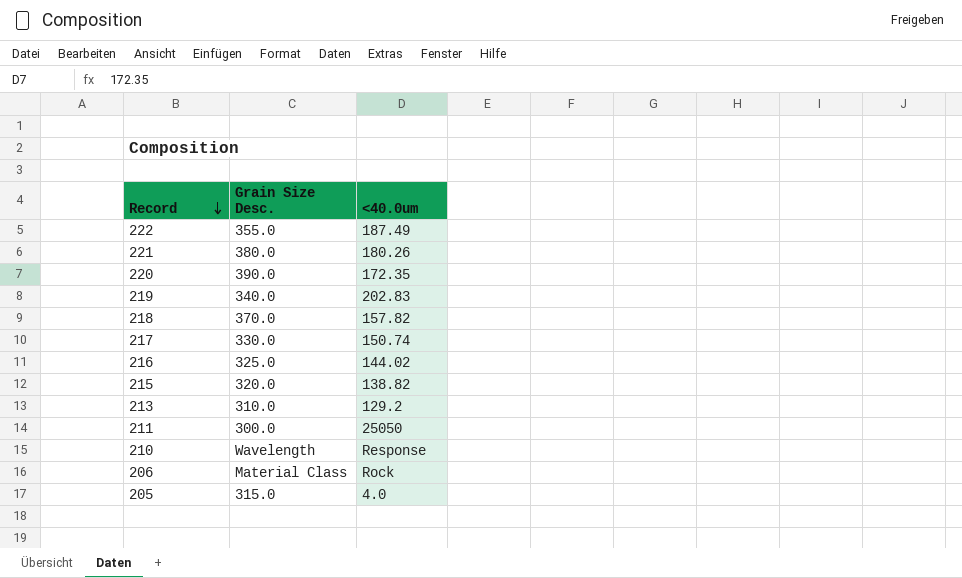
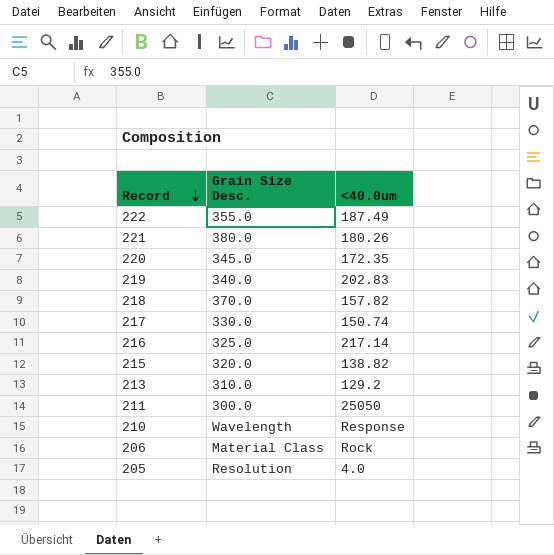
220 | Grain Size Desc.: 390.0 -> 345.0
216 | <40.0um: 144.02 -> 217.14
205 | Grain Size Desc.: 315.0 -> Resolution

